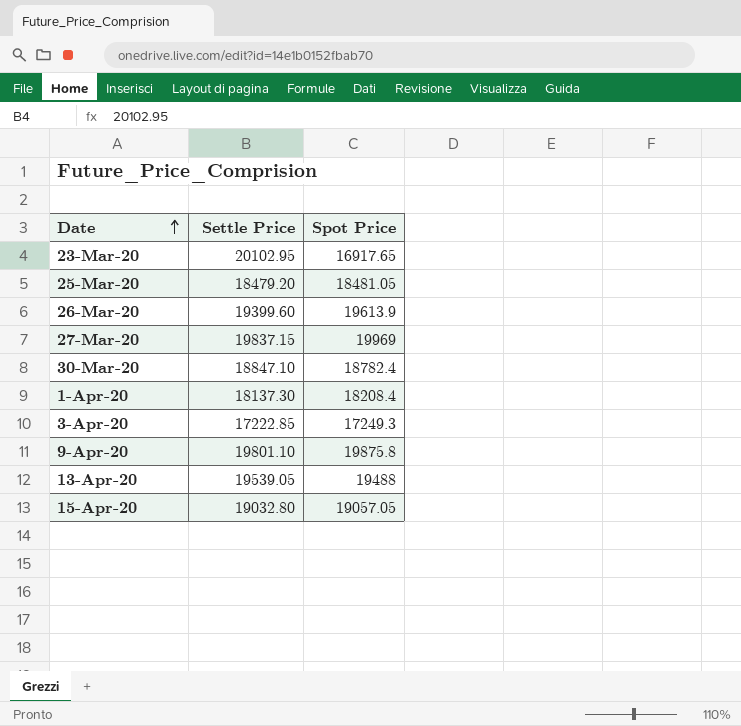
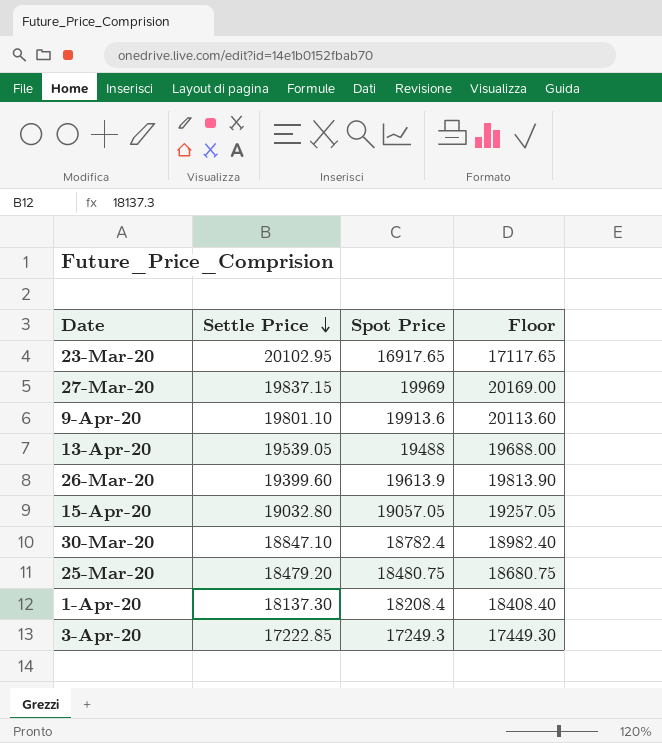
row order: Date ascending -> Settle Price descending
column Floor | formula: none -> [Spot Price] + 200
9-Apr-20 | Spot Price: 19875.8 -> 19913.6
25-Mar-20 | Spot Price: 18481.05 -> 18480.75

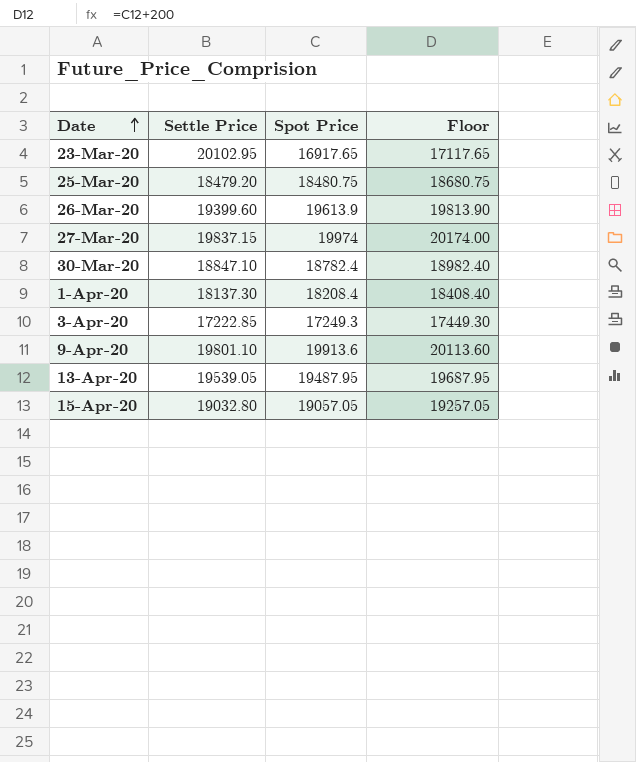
row order: Settle Price descending -> Date ascending
27-Mar-20 | Spot Price: 19969 -> 19974
27-Mar-20 | Floor: 20169.00 -> 20174.00
13-Apr-20 | Spot Price: 19488 -> 19487.95
13-Apr-20 | Floor: 19688.00 -> 19687.95

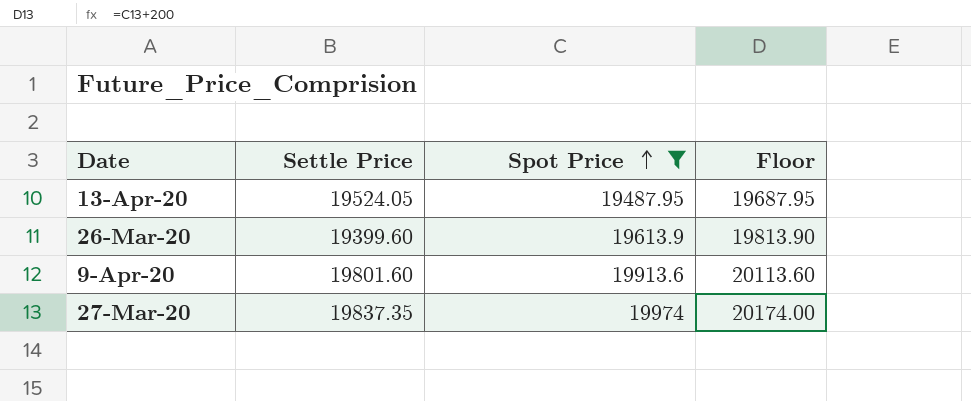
filter: none -> Spot Price >= 19487.95
row order: Date ascending -> Spot Price ascending
13-Apr-20 | Settle Price: 19539.05 -> 19524.05
9-Apr-20 | Settle Price: 19801.10 -> 19801.60
27-Mar-20 | Settle Price: 19837.15 -> 19837.35

